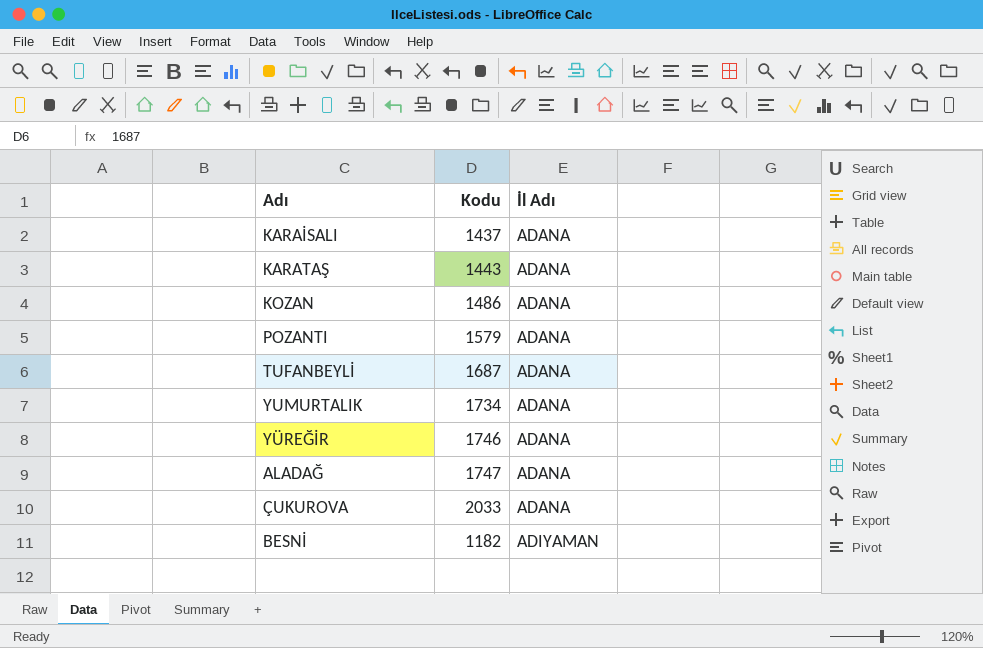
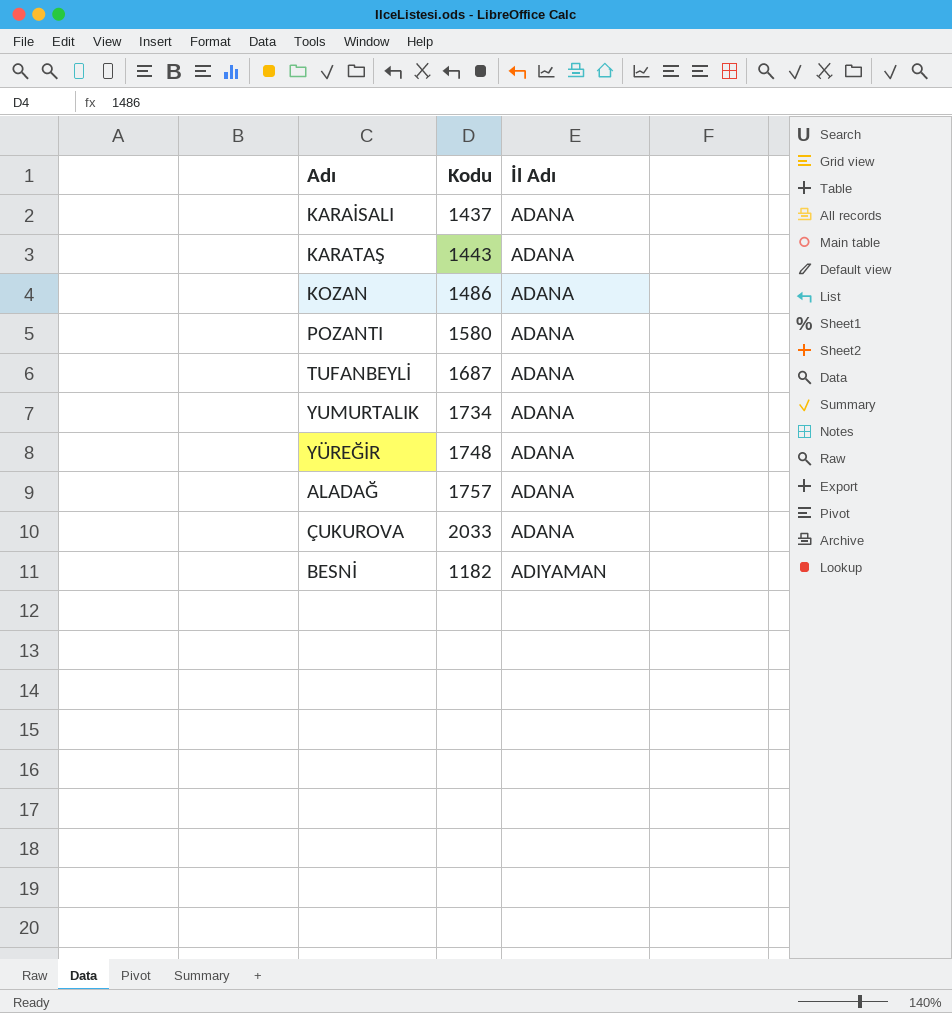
POZANTI | Kodu: 1579 -> 1580
YÜREĞİR | Kodu: 1746 -> 1748
ALADAĞ | Kodu: 1747 -> 1757

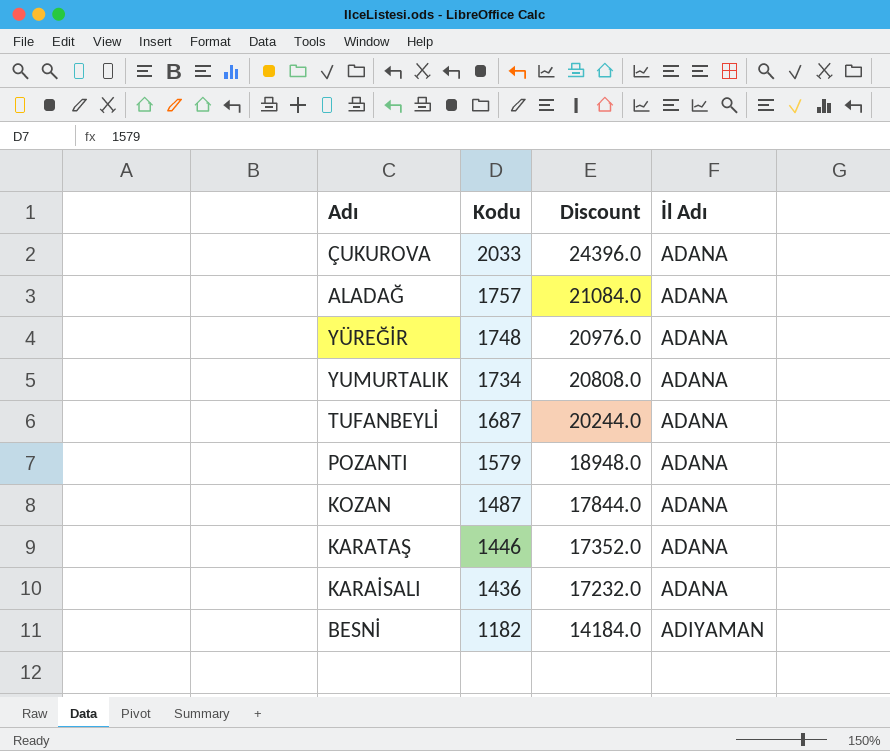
row order: İl Adı ascending -> Kodu descending
column Discount | formula: none -> [Kodu] * 12
POZANTI | Kodu: 1580 -> 1579
KOZAN | Kodu: 1486 -> 1487
KARATAŞ | Kodu: 1443 -> 1446
KARAİSALI | Kodu: 1437 -> 1436

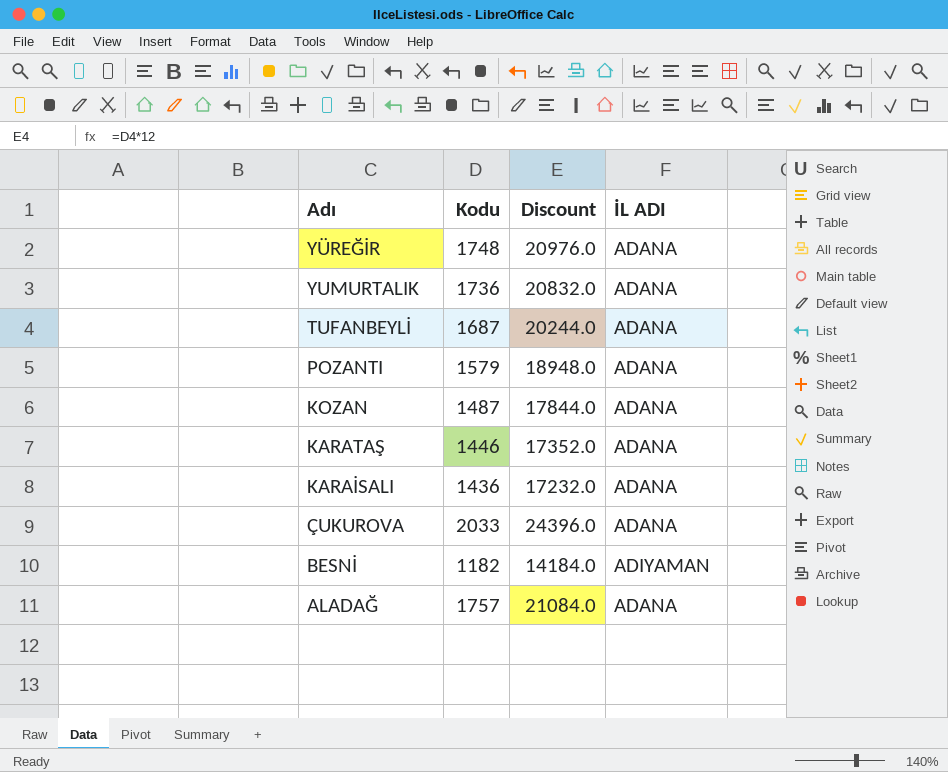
row order: Kodu descending -> Adı descending
column name: İl Adı -> İL ADI
YUMURTALIK | Kodu: 1734 -> 1736
YUMURTALIK | Discount: 20808.0 -> 20832.0

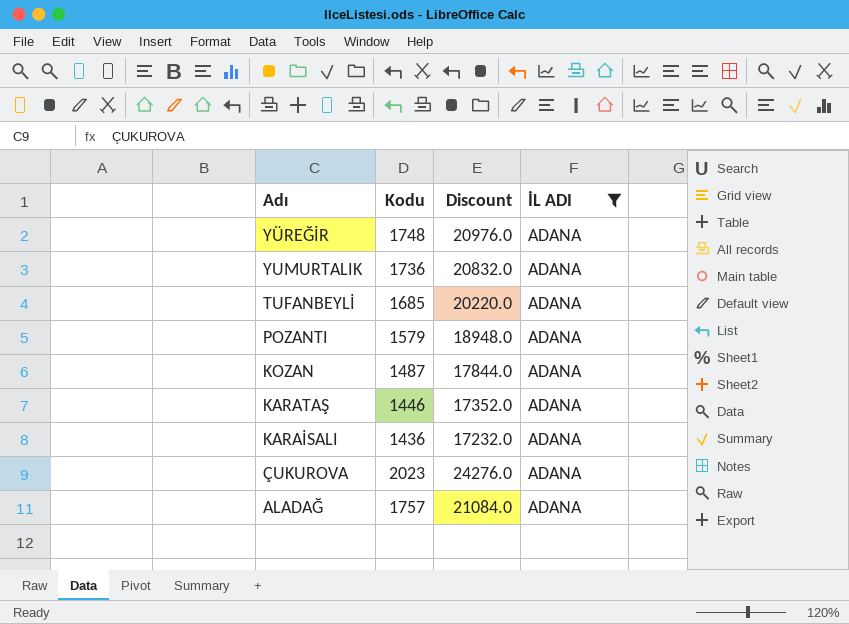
filter: none -> İL ADI = ADANA
TUFANBEYLİ | Kodu: 1687 -> 1685
TUFANBEYLİ | Discount: 20244.0 -> 20220.0
ÇUKUROVA | Kodu: 2033 -> 2023
ÇUKUROVA | Discount: 24396.0 -> 24276.0

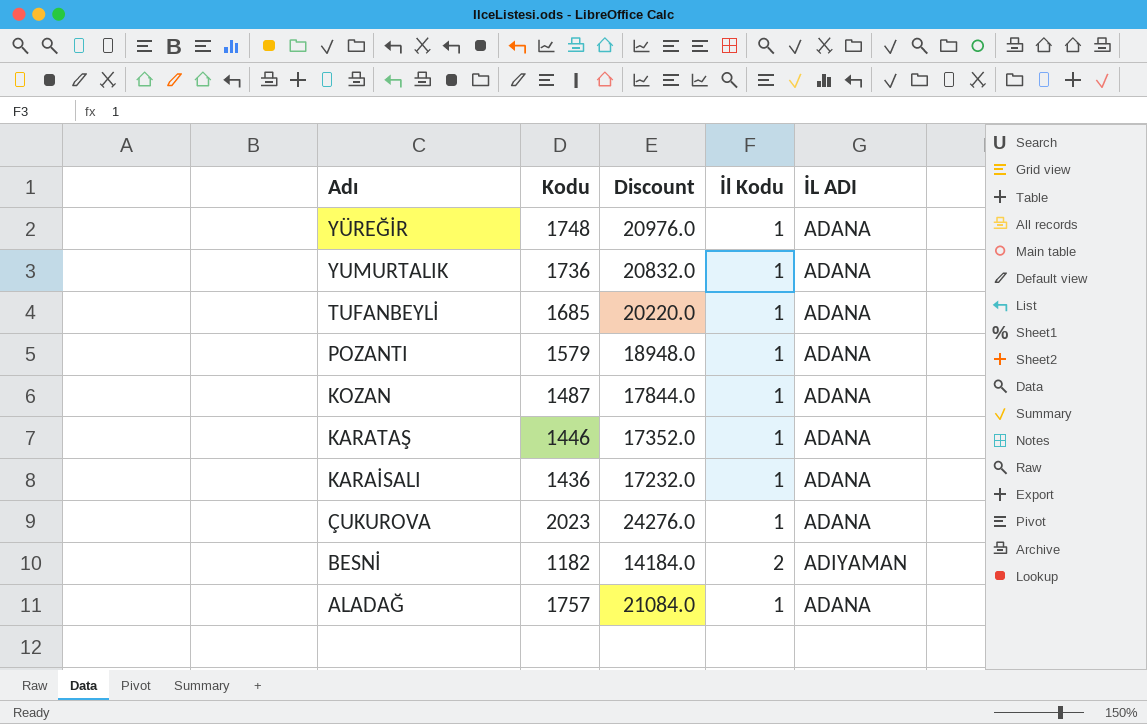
filter: İL ADI = ADANA -> none
column İl Kodu | position: none -> 4

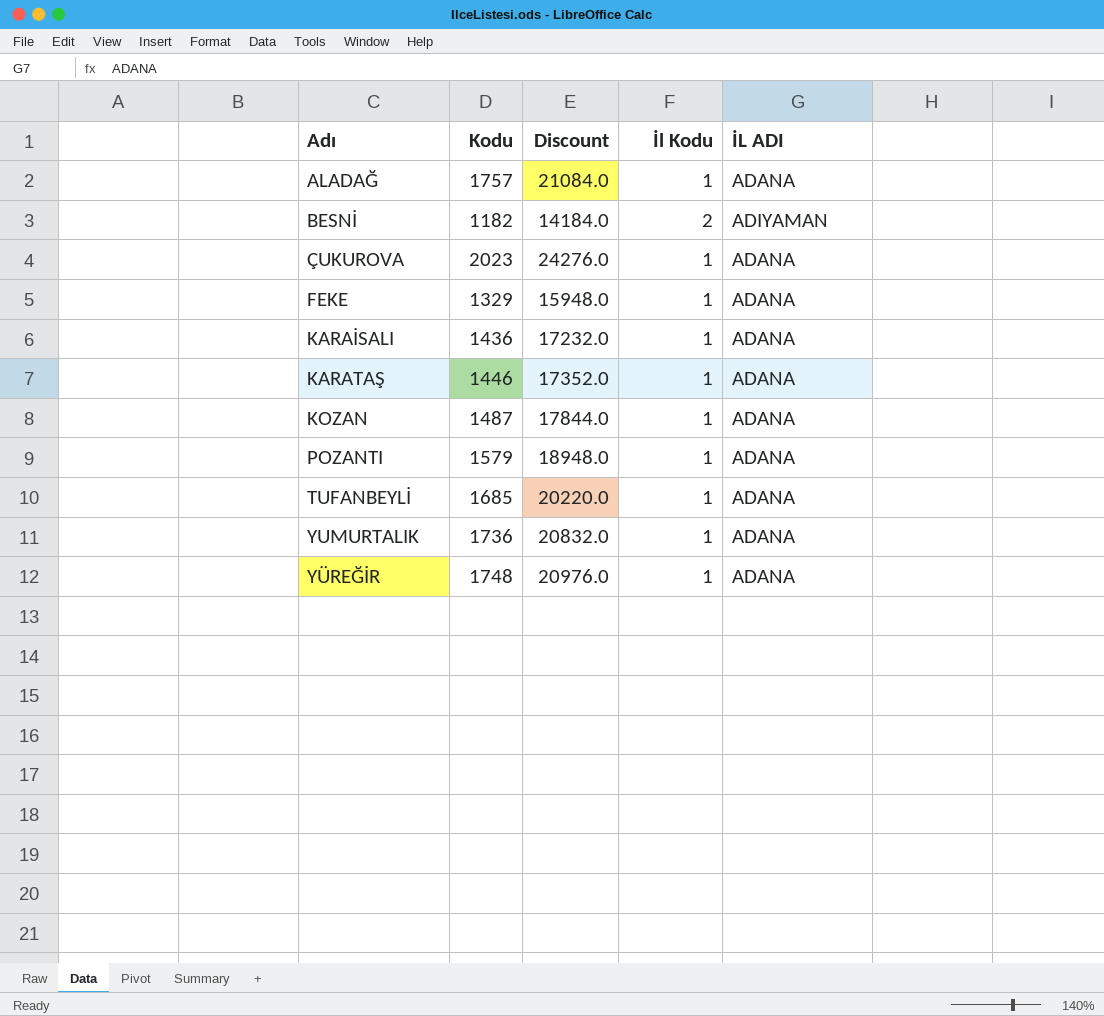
row order: Adı descending -> Adı ascending
row FEKE: none -> 1329 | 15948.0 | 1 | ADANA

